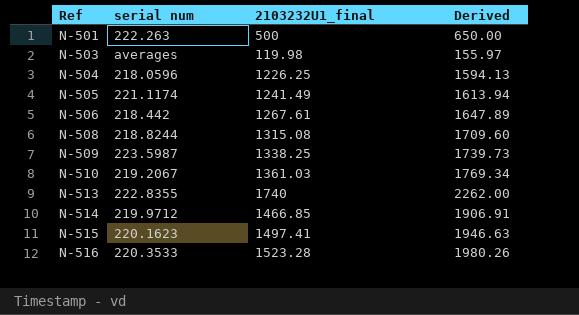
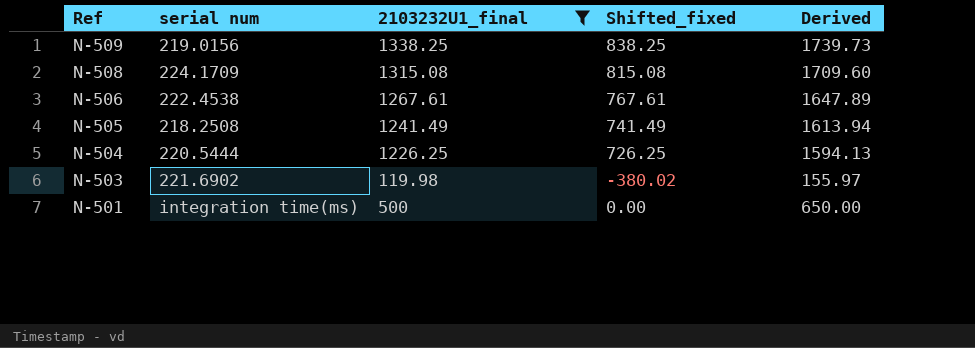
filter: none -> 2103232U1_final <= 1338.25
row order: Ref ascending -> Ref descending
column Shifted_fixed | formula: none -> [2103232U1_final] - 500
N-509 | serial num: 223.5987 -> 219.0156
N-508 | serial num: 218.8244 -> 224.1709
N-506 | serial num: 218.442 -> 222.4538
N-505 | serial num: 221.1174 -> 218.2508
N-504 | serial num: 218.0596 -> 220.5444
N-503 | serial num: averages -> 221.6902
N-501 | serial num: 222.263 -> integration time(ms)

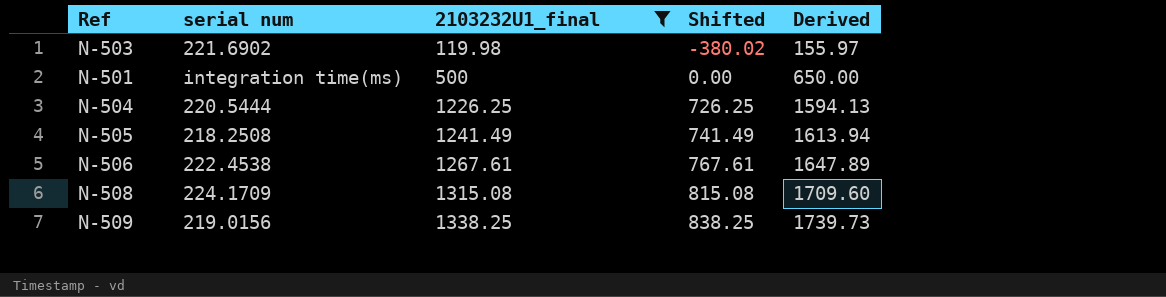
row order: Ref descending -> 2103232U1_final ascending
column name: Shifted_fixed -> Shifted

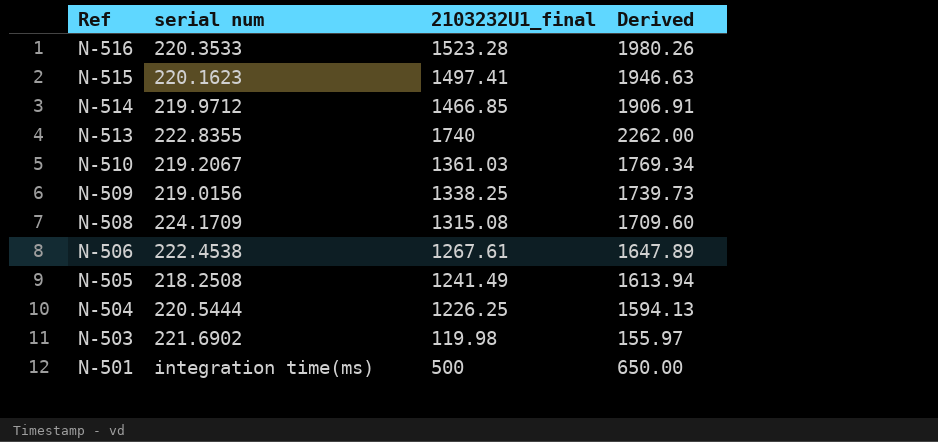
filter: 2103232U1_final <= 1338.25 -> none
row order: 2103232U1_final ascending -> Ref descending
column Shifted | formula: [2103232U1_final] - 500 -> none

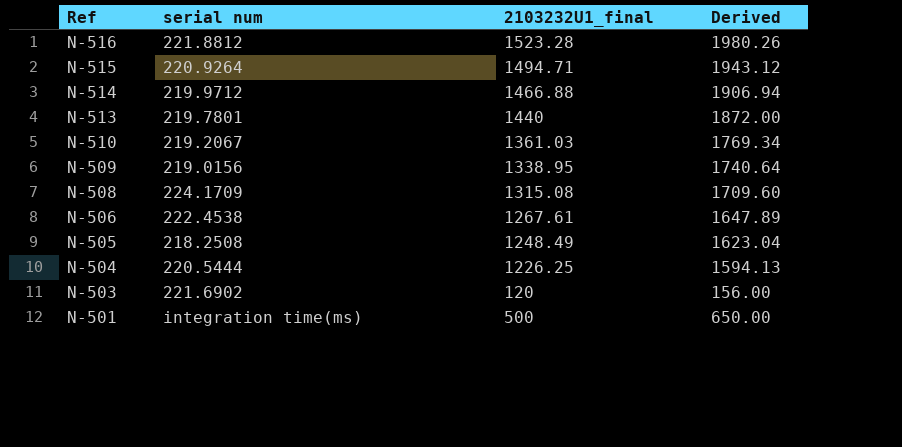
N-516 | serial num: 220.3533 -> 221.8812
N-515 | serial num: 220.1623 -> 220.9264
N-515 | 2103232U1_final: 1497.41 -> 1494.71
N-515 | Derived: 1946.63 -> 1943.12
N-514 | 2103232U1_final: 1466.85 -> 1466.88
N-514 | Derived: 1906.91 -> 1906.94
N-513 | serial num: 222.8355 -> 219.7801
N-513 | 2103232U1_final: 1740 -> 1440
N-513 | Derived: 2262.00 -> 1872.00
N-509 | 2103232U1_final: 1338.25 -> 1338.95
N-509 | Derived: 1739.73 -> 1740.64
N-505 | 2103232U1_final: 1241.49 -> 1248.49
N-505 | Derived: 1613.94 -> 1623.04
N-503 | 2103232U1_final: 119.98 -> 120
N-503 | Derived: 155.97 -> 156.00

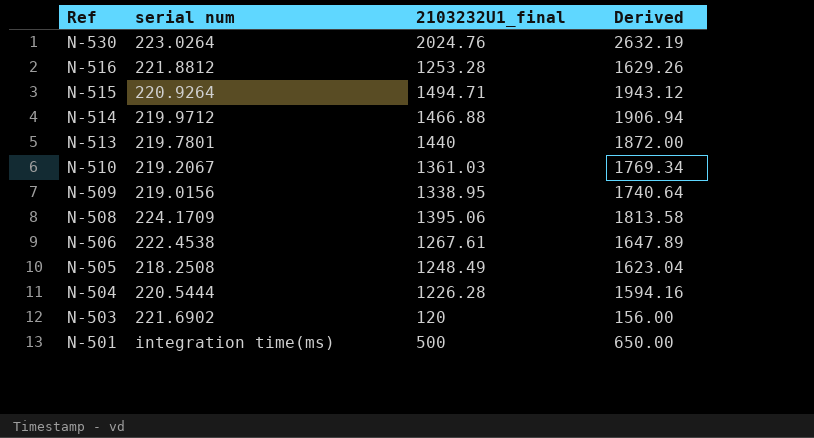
row N-530: none -> 223.0264 | 2024.76 | 2632.19
N-516 | 2103232U1_final: 1523.28 -> 1253.28
N-516 | Derived: 1980.26 -> 1629.26
N-508 | 2103232U1_final: 1315.08 -> 1395.06
N-508 | Derived: 1709.60 -> 1813.58
N-504 | 2103232U1_final: 1226.25 -> 1226.28
N-504 | Derived: 1594.13 -> 1594.16

